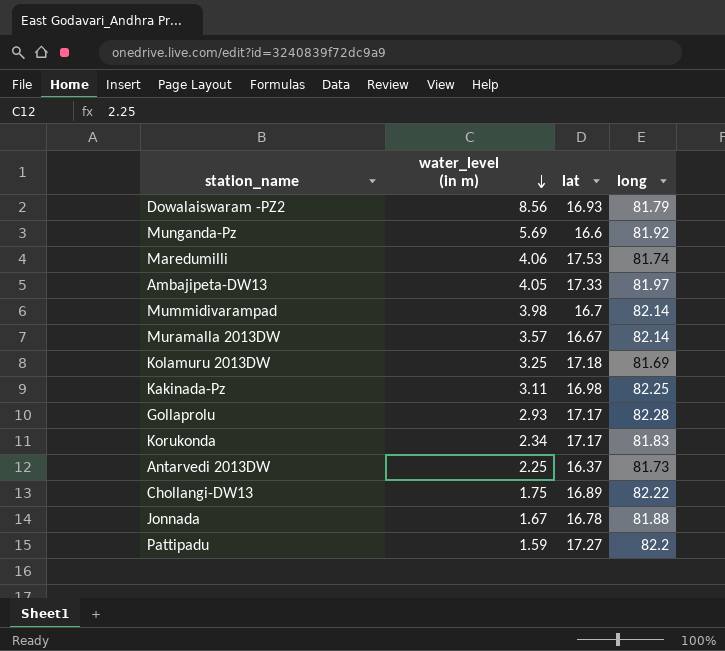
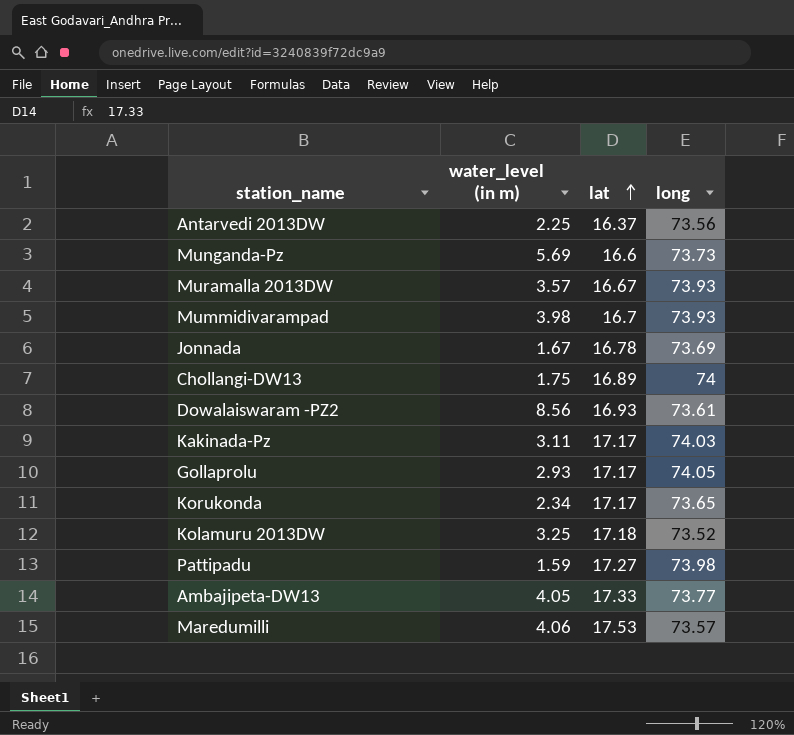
row order: water_level (in m) descending -> lat ascending
Antarvedi 2013DW | long: 81.73 -> 73.56
Munganda-Pz | long: 81.92 -> 73.73
Muramalla 2013DW | long: 82.14 -> 73.93
Mummidivarampad | long: 82.14 -> 73.93
Jonnada | long: 81.88 -> 73.69
Chollangi-DW13 | long: 82.22 -> 74
Dowalaiswaram -PZ2 | long: 81.79 -> 73.61
Kakinada-Pz | lat: 16.98 -> 17.17
Kakinada-Pz | long: 82.25 -> 74.03
Gollaprolu | long: 82.28 -> 74.05
Korukonda | long: 81.83 -> 73.65
Kolamuru 2013DW | long: 81.69 -> 73.52
Pattipadu | long: 82.2 -> 73.98
Ambajipeta-DW13 | long: 81.97 -> 73.77
Maredumilli | long: 81.74 -> 73.57

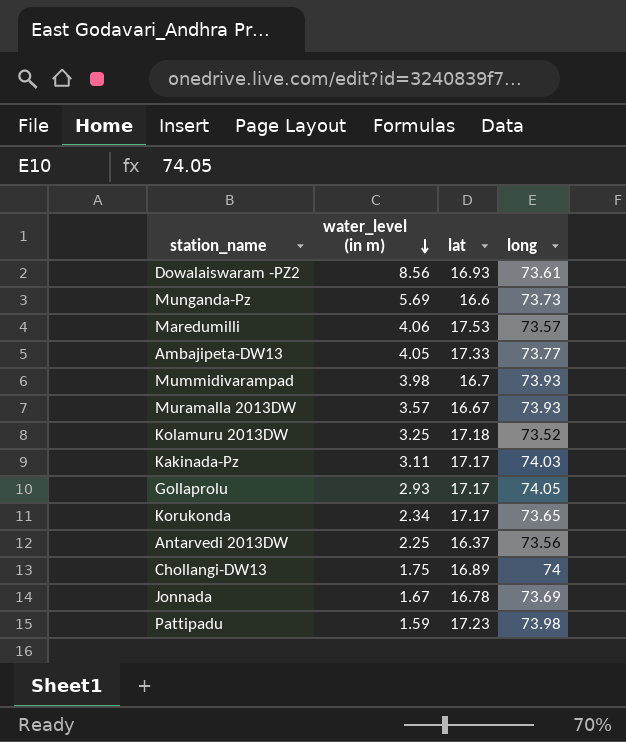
row order: lat ascending -> water_level (in m) descending
Pattipadu | lat: 17.27 -> 17.23

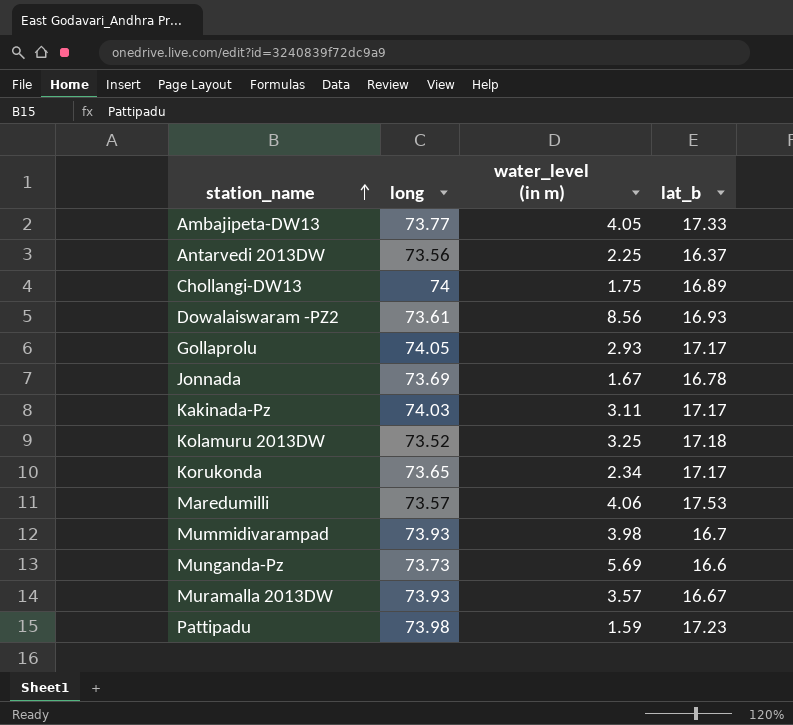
row order: water_level (in m) descending -> station_name ascending
column long | position: 4 -> 2
column name: lat -> lat_b

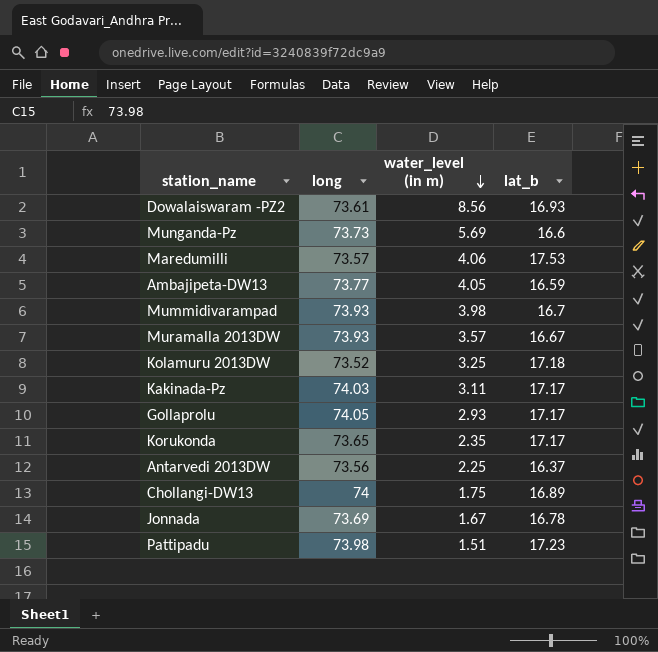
row order: station_name ascending -> water_level (in m) descending
Ambajipeta-DW13 | lat_b: 17.33 -> 16.59
Korukonda | water_level (in m): 2.34 -> 2.35
Pattipadu | water_level (in m): 1.59 -> 1.51

